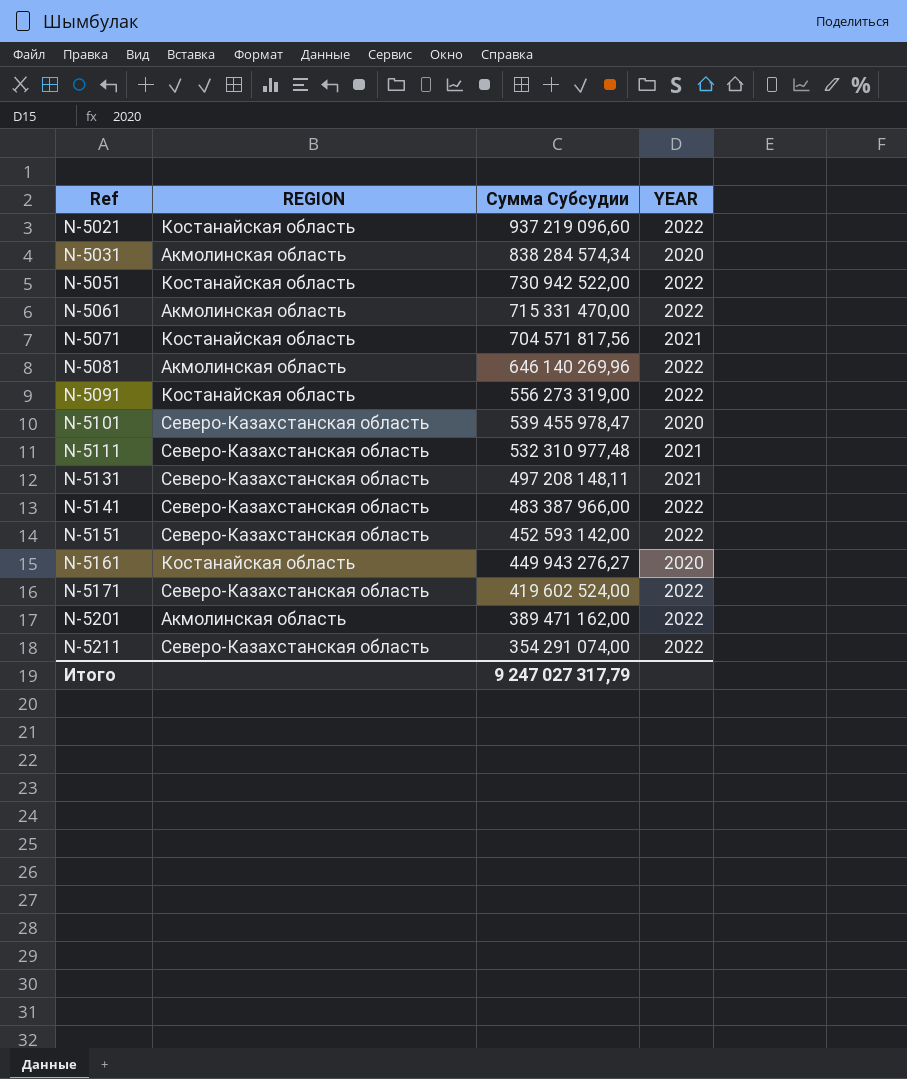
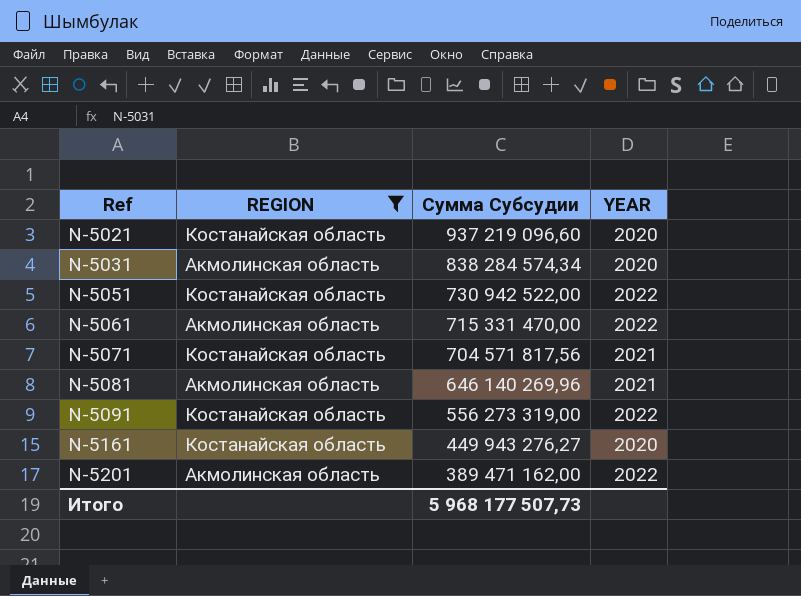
filter: none -> REGION != Северо-Казахстанская область
N-5021 | YEAR: 2022 -> 2020
N-5081 | YEAR: 2022 -> 2021
Итого | Сумма Субсудии: 9 247 027 317,79 -> 5 968 177 507,73

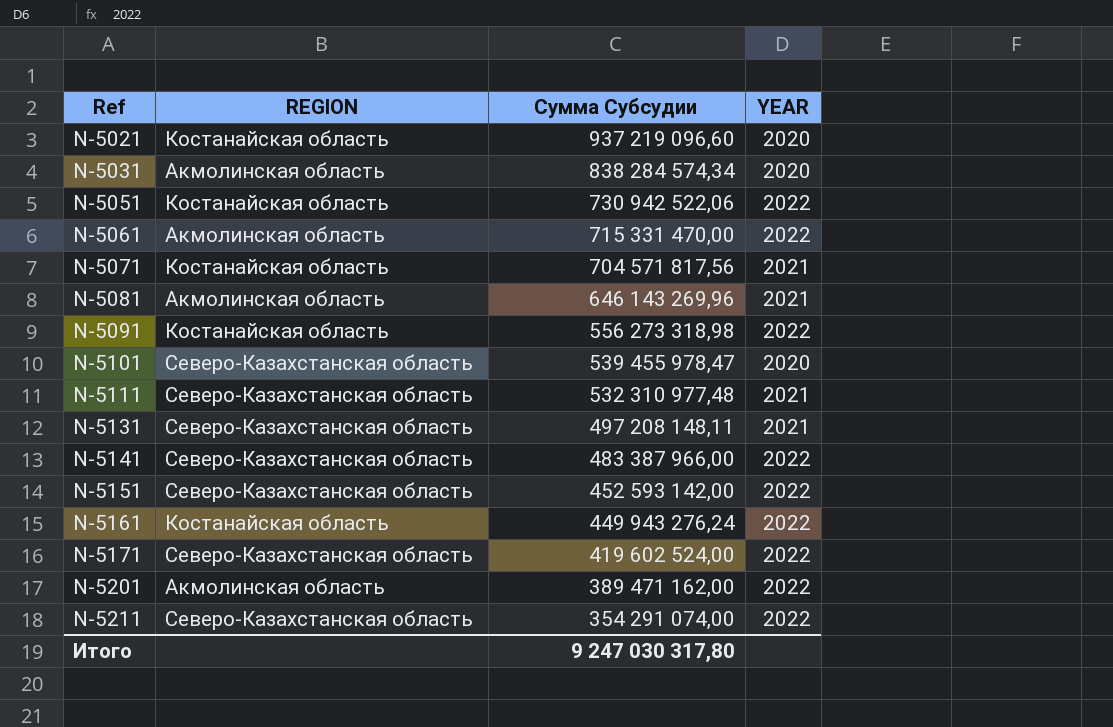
filter: REGION != Северо-Казахстанская область -> none
N-5051 | Сумма Субсудии: 730 942 522,00 -> 730 942 522,06
N-5081 | Сумма Субсудии: 646 140 269,96 -> 646 143 269,96
N-5091 | Сумма Субсудии: 556 273 319,00 -> 556 273 318,98
N-5161 | Сумма Субсудии: 449 943 276,27 -> 449 943 276,24
N-5161 | YEAR: 2020 -> 2022
Итого | Сумма Субсудии: 5 968 177 507,73 -> 9 247 030 317,80

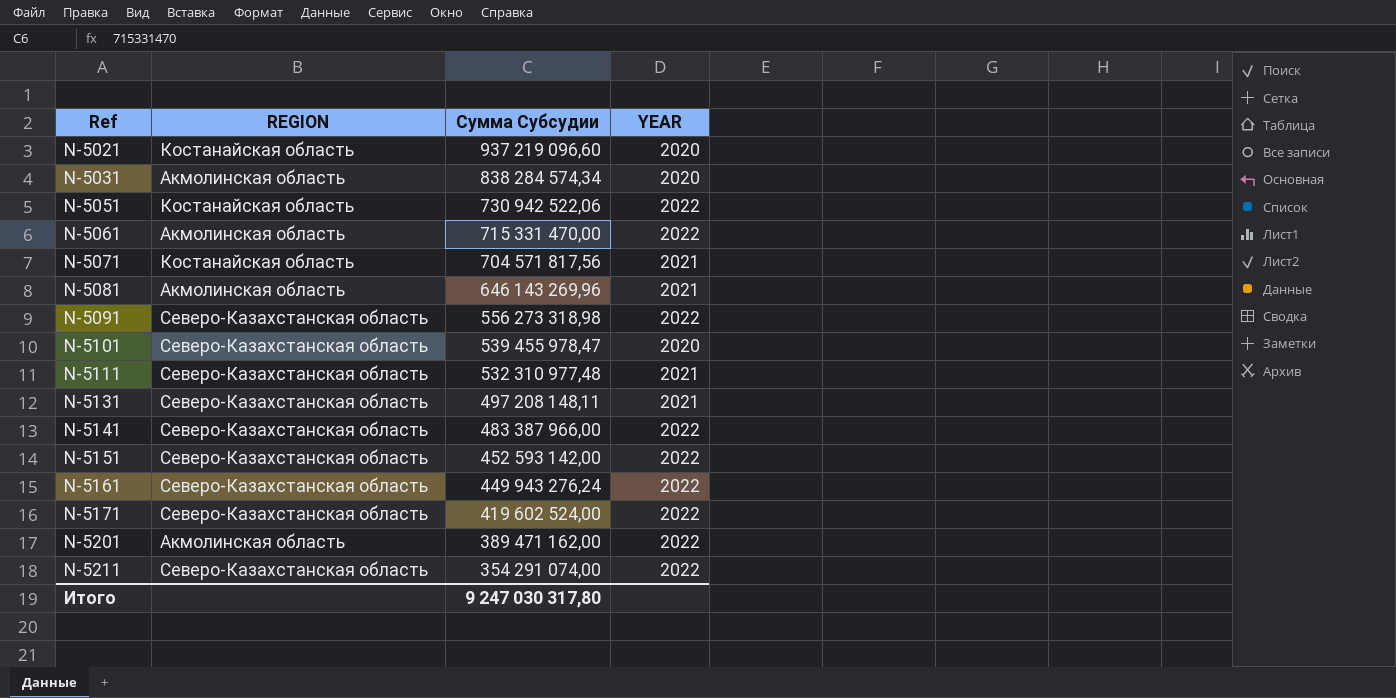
N-5091 | REGION: Костанайская область -> Северо-Казахстанская область
N-5161 | REGION: Костанайская область -> Северо-Казахстанская область

